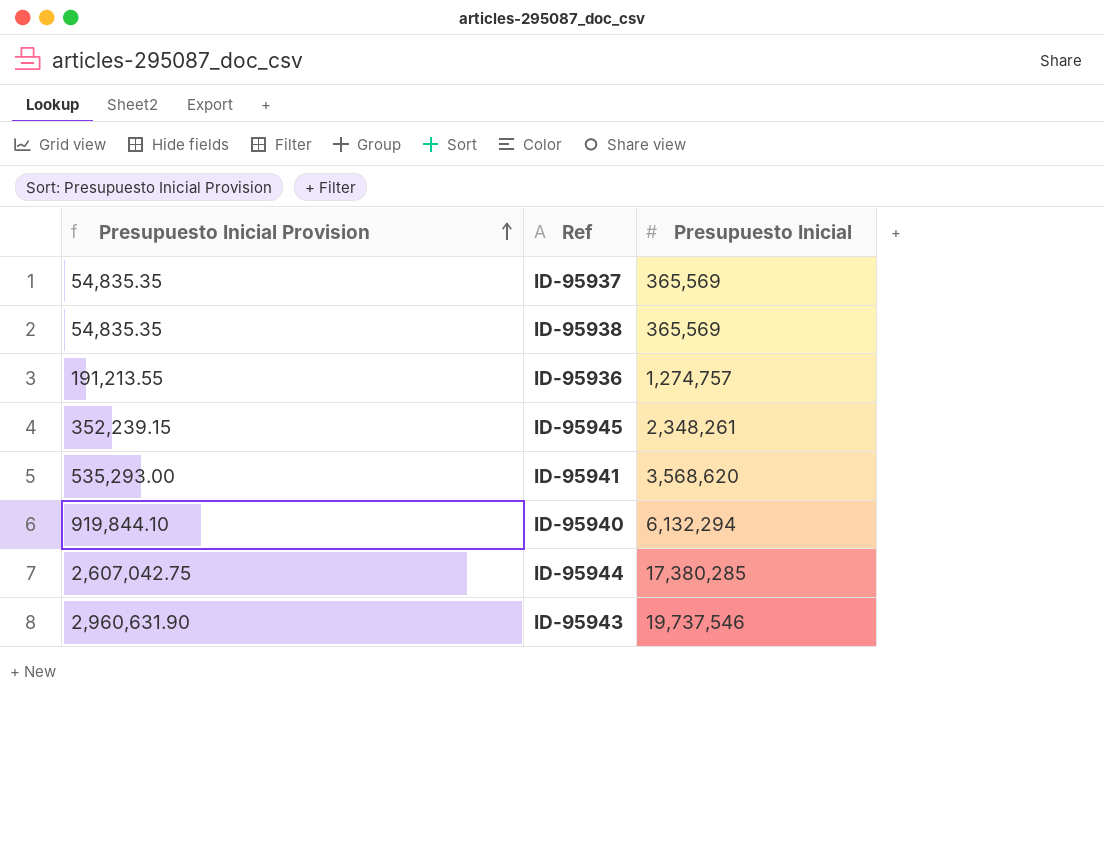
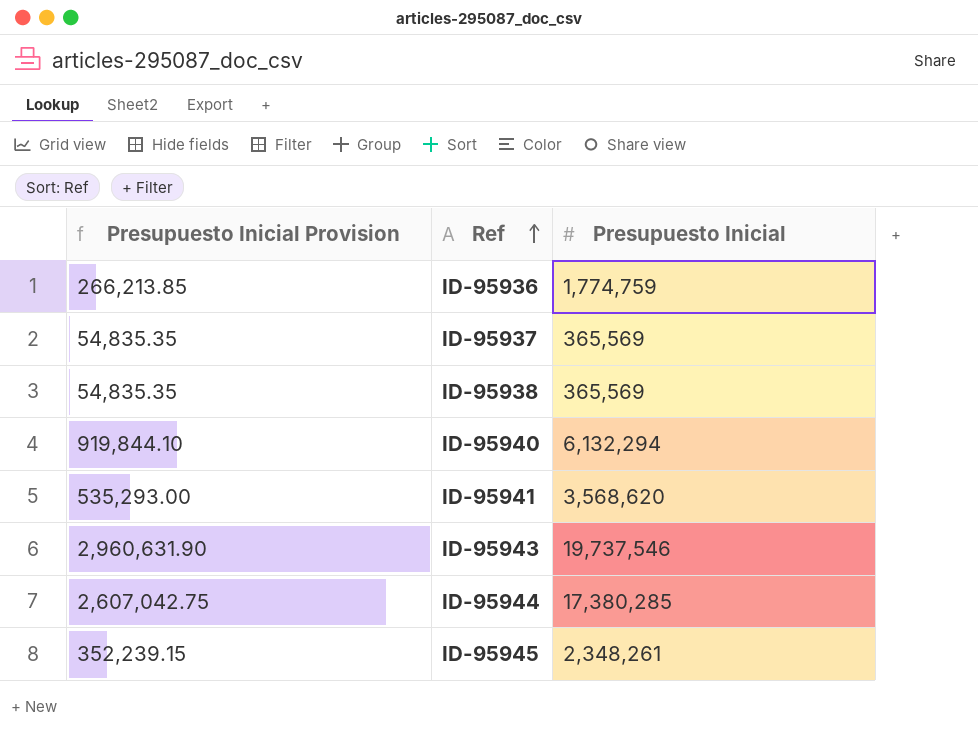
row order: Presupuesto Inicial Provision ascending -> Ref ascending
ID-95936 | Presupuesto Inicial Provision: 191,213.55 -> 266,213.85
ID-95936 | Presupuesto Inicial: 1,274,757 -> 1,774,759

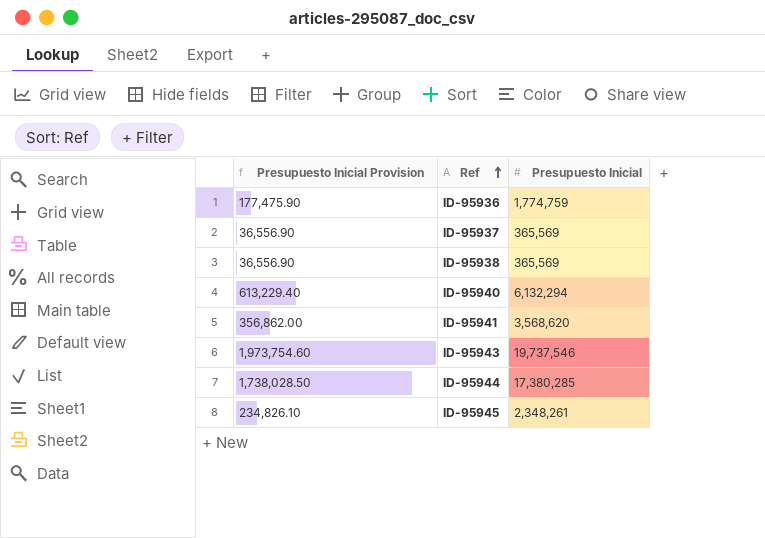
column Presupuesto Inicial Provision | formula: [Presupuesto Inicial] * 0.15 -> [Presupuesto Inicial] * 0.1

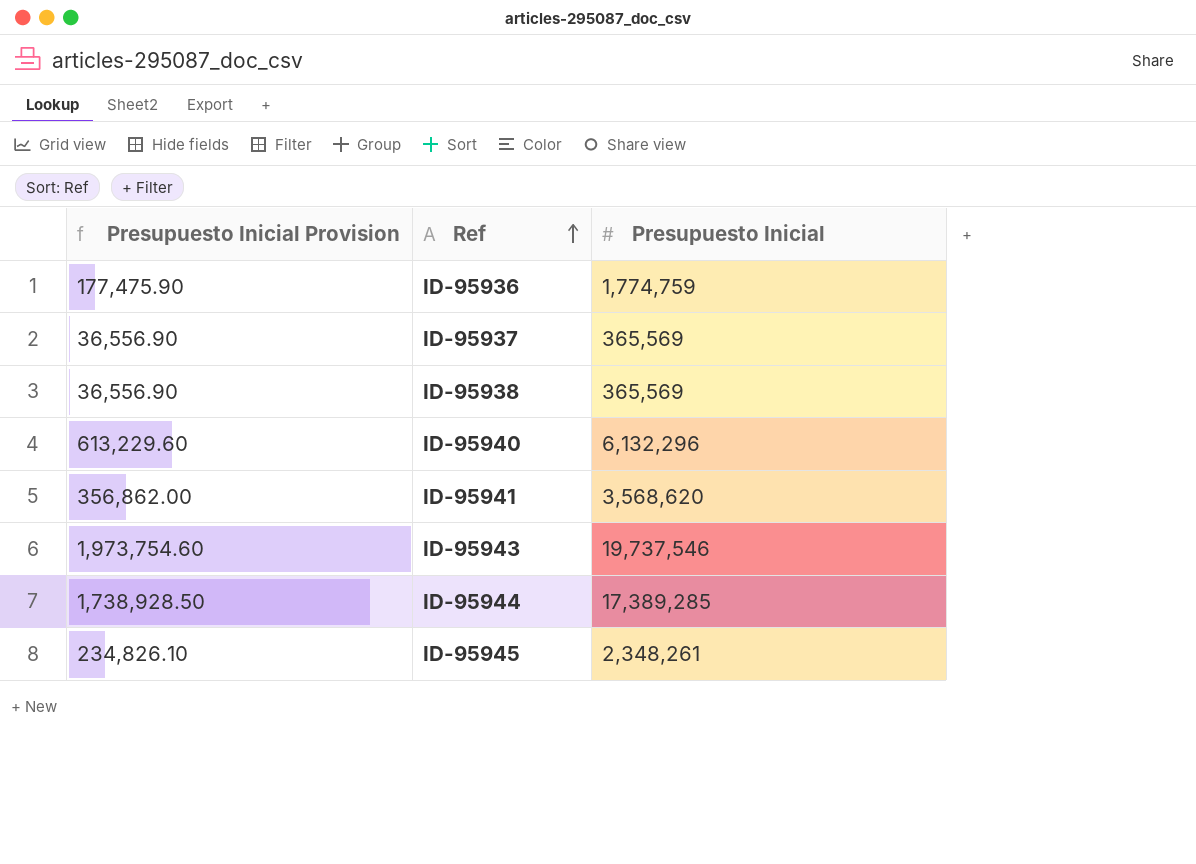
ID-95940 | Presupuesto Inicial Provision: 613,229.40 -> 613,229.60
ID-95940 | Presupuesto Inicial: 6,132,294 -> 6,132,296
ID-95944 | Presupuesto Inicial Provision: 1,738,028.50 -> 1,738,928.50
ID-95944 | Presupuesto Inicial: 17,380,285 -> 17,389,285

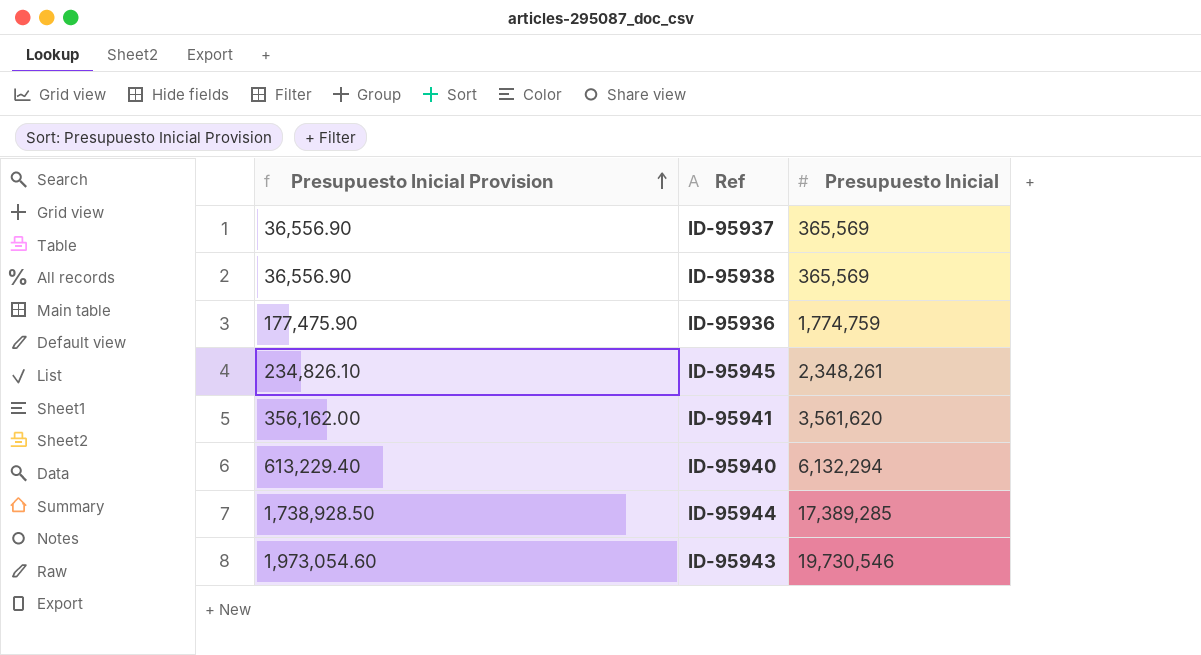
row order: Ref ascending -> Presupuesto Inicial Provision ascending
ID-95941 | Presupuesto Inicial Provision: 356,862.00 -> 356,162.00
ID-95941 | Presupuesto Inicial: 3,568,620 -> 3,561,620
ID-95940 | Presupuesto Inicial Provision: 613,229.60 -> 613,229.40
ID-95940 | Presupuesto Inicial: 6,132,296 -> 6,132,294
ID-95943 | Presupuesto Inicial Provision: 1,973,754.60 -> 1,973,054.60
ID-95943 | Presupuesto Inicial: 19,737,546 -> 19,730,546

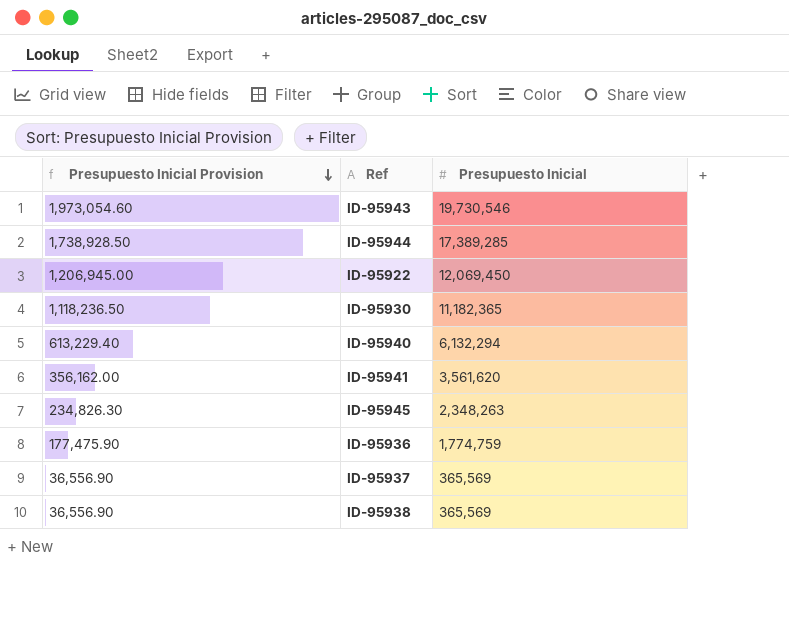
row order: Presupuesto Inicial Provision ascending -> Presupuesto Inicial Provision descending
row ID-95922: none -> 1,206,945.00 | 12,069,450
row ID-95930: none -> 1,118,236.50 | 11,182,365
ID-95945 | Presupuesto Inicial Provision: 234,826.10 -> 234,826.30
ID-95945 | Presupuesto Inicial: 2,348,261 -> 2,348,263

